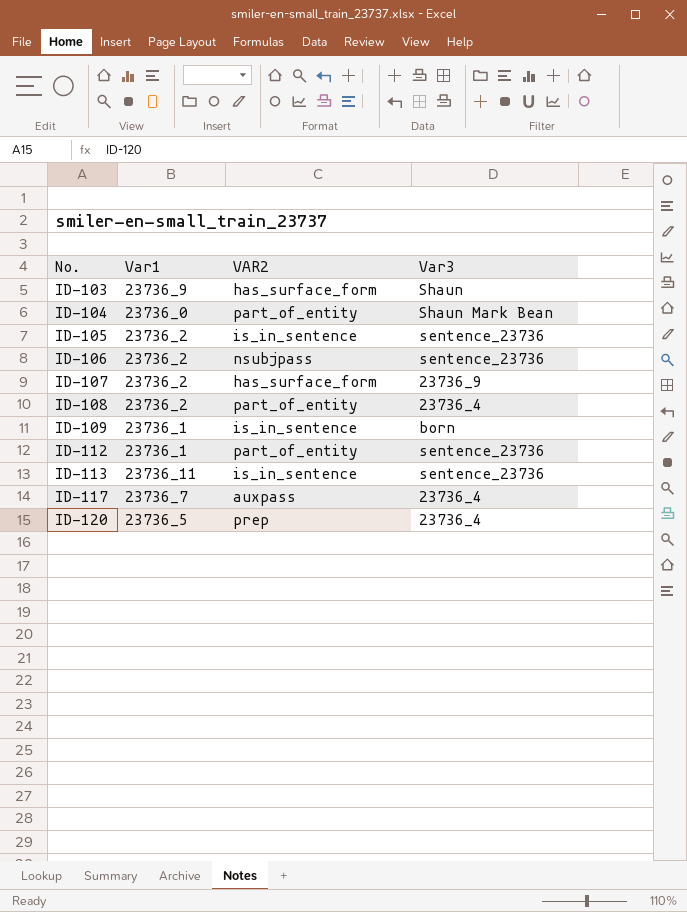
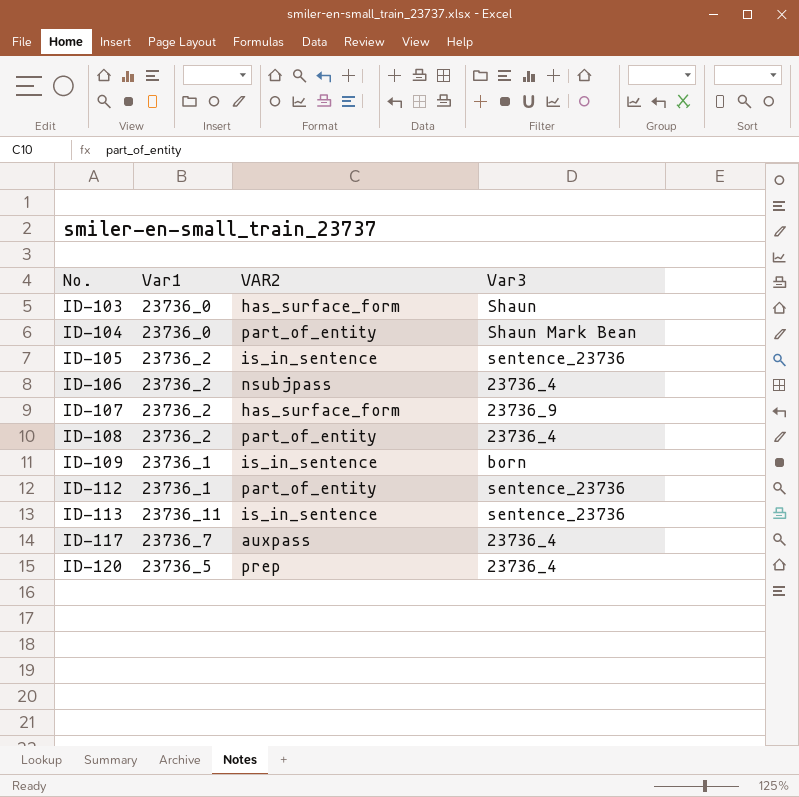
ID-103 | Var1: 23736_9 -> 23736_0
ID-106 | Var3: sentence_23736 -> 23736_4

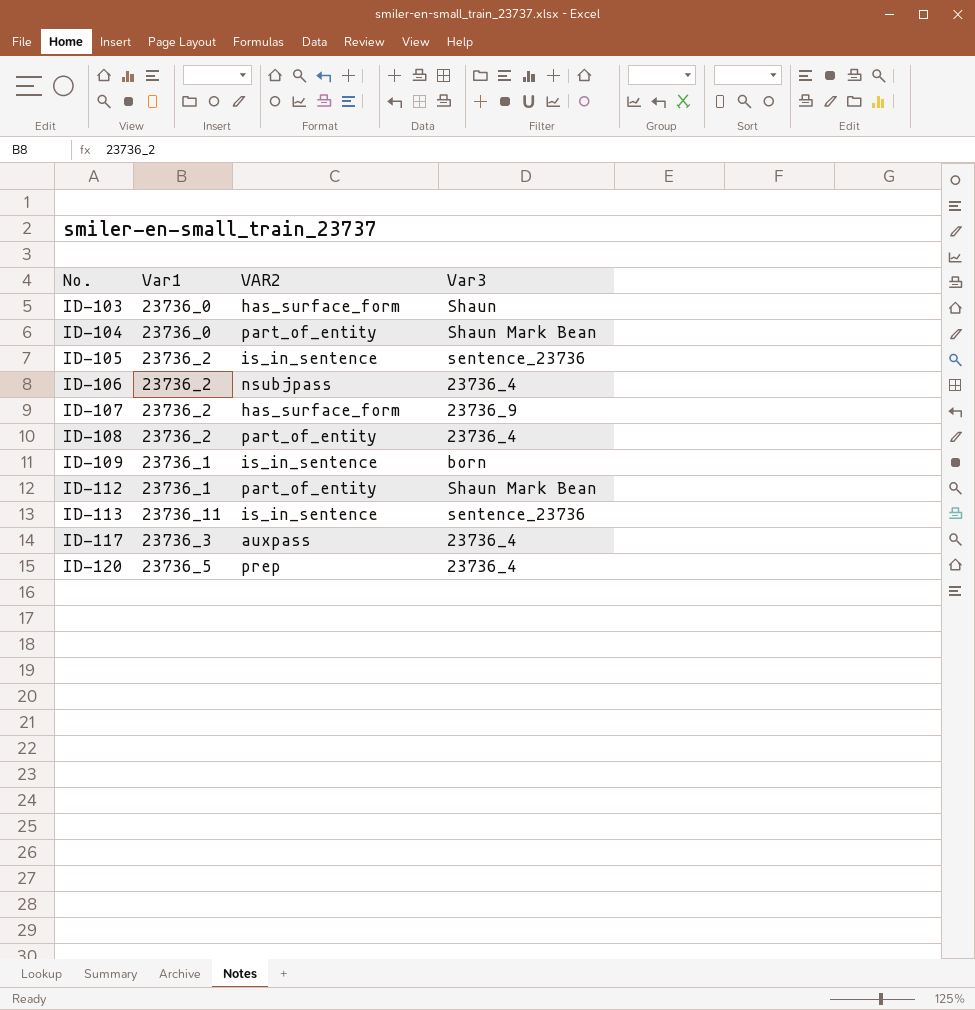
ID-112 | Var3: sentence_23736 -> Shaun Mark Bean
ID-117 | Var1: 23736_7 -> 23736_3

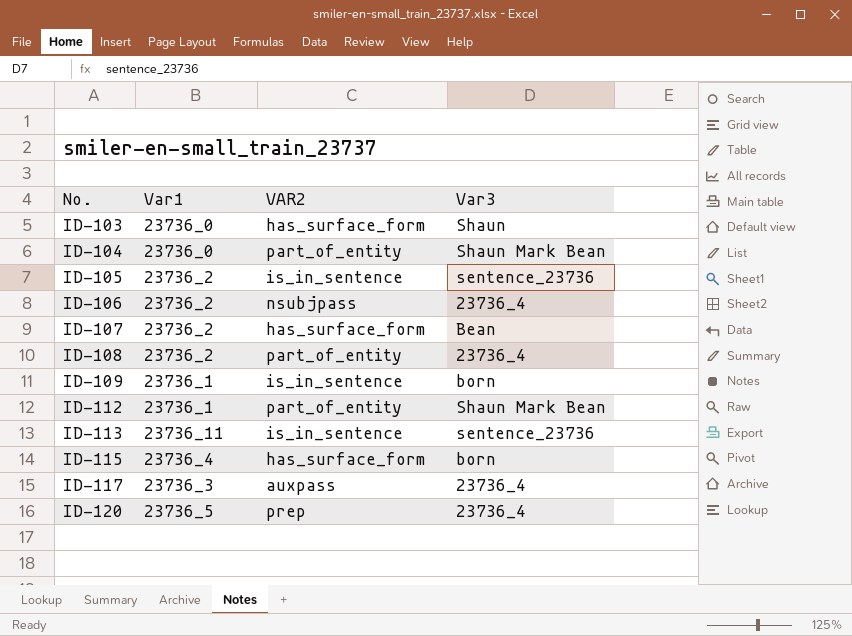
ID-107 | Var3: 23736_9 -> Bean
row ID-115: none -> 23736_4 | has_surface_form | born

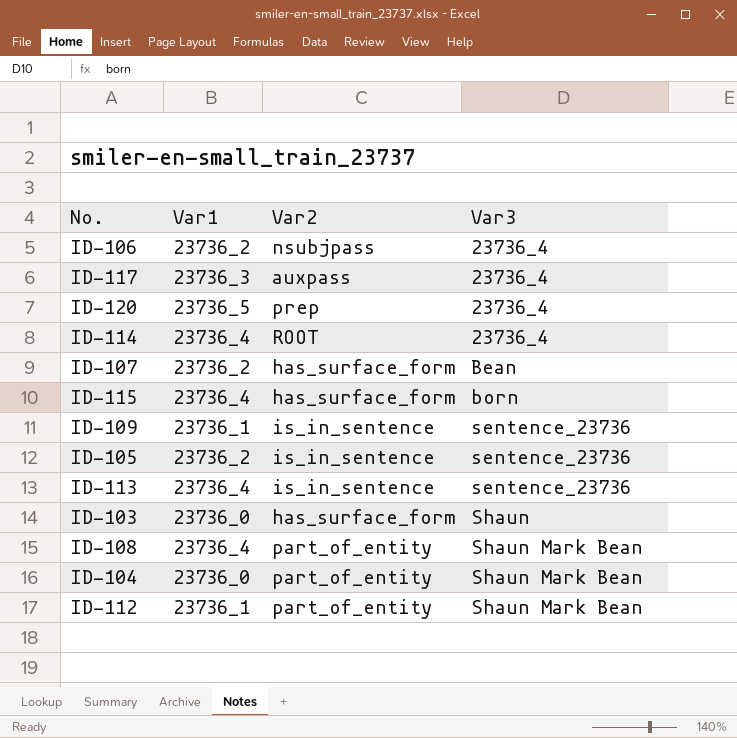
row order: No. ascending -> Var3 ascending
column name: VAR2 -> Var2
row ID-114: none -> 23736_4 | ROOT | 23736_4
ID-109 | Var3: born -> sentence_23736
ID-113 | Var1: 23736_11 -> 23736_4
ID-108 | Var1: 23736_2 -> 23736_4
ID-108 | Var3: 23736_4 -> Shaun Mark Bean

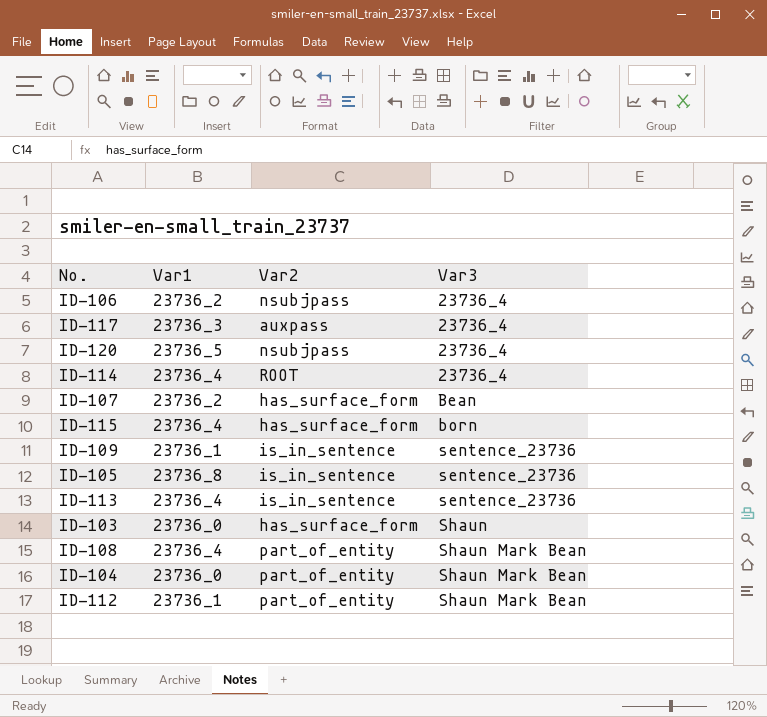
ID-120 | Var2: prep -> nsubjpass
ID-105 | Var1: 23736_2 -> 23736_8

